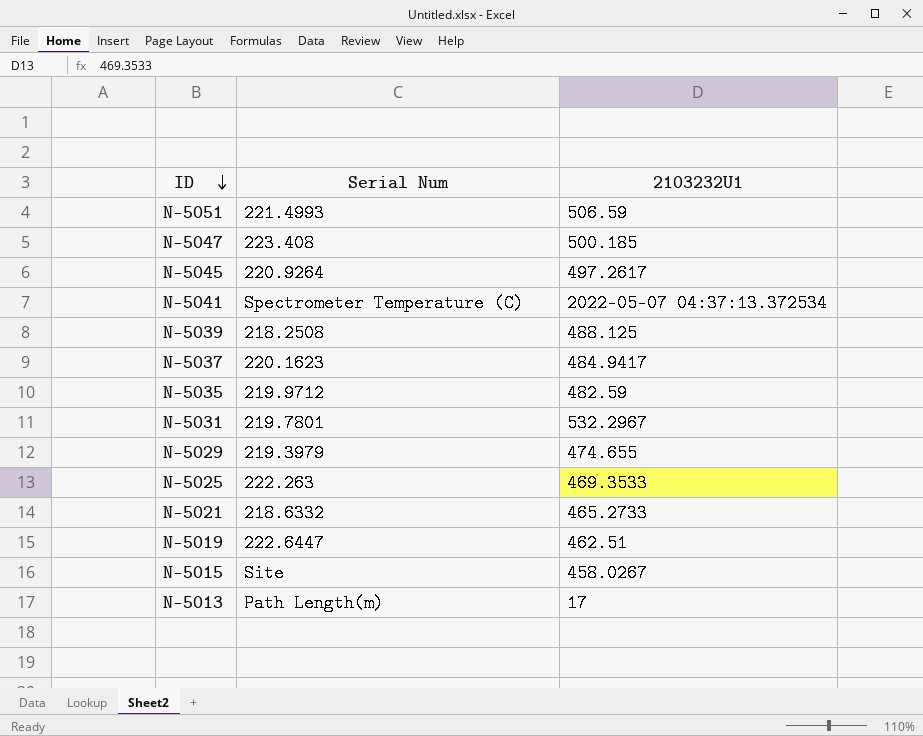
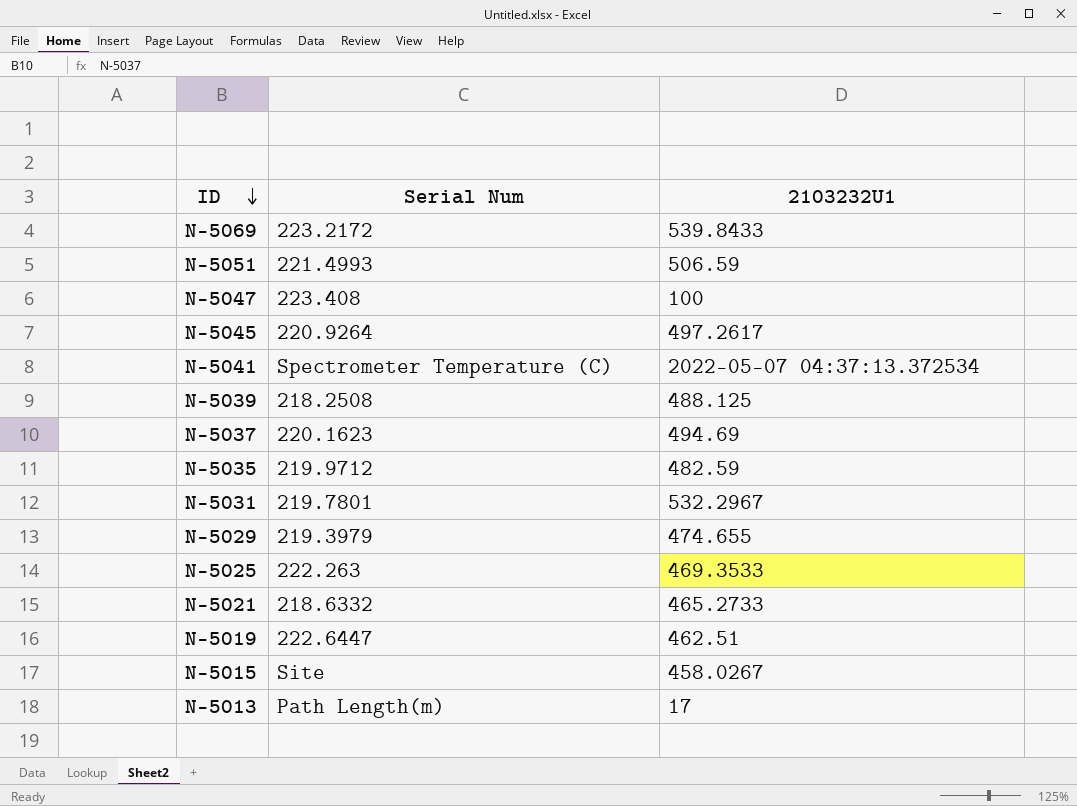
row N-5069: none -> 223.2172 | 539.8433
N-5047 | 2103232U1: 500.185 -> 100
N-5037 | 2103232U1: 484.9417 -> 494.69

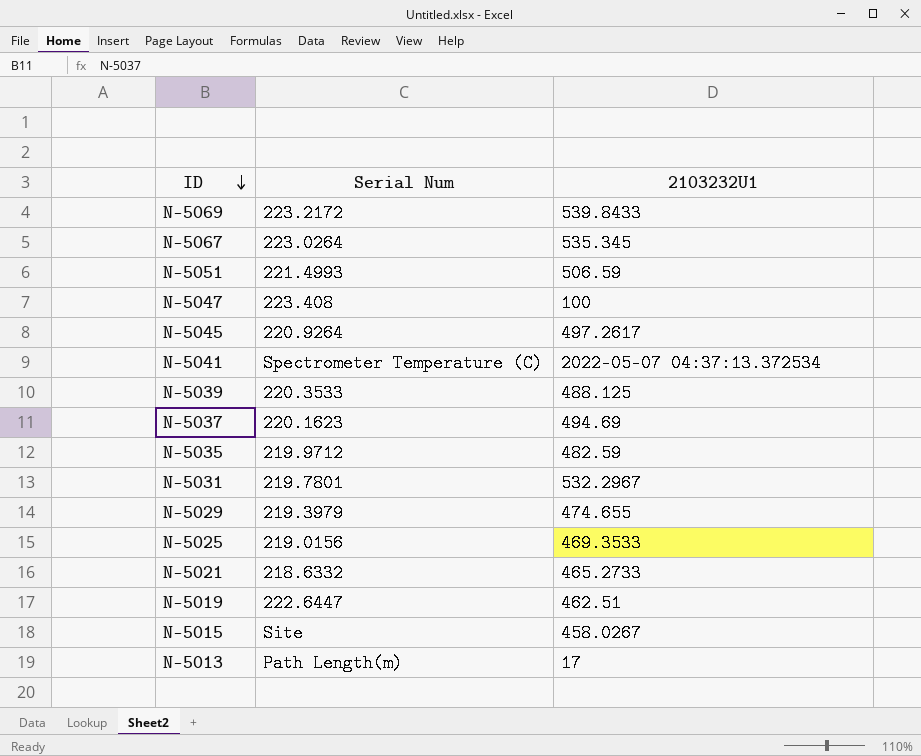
row N-5067: none -> 223.0264 | 535.345
N-5039 | Serial Num: 218.2508 -> 220.3533
N-5025 | Serial Num: 222.263 -> 219.0156

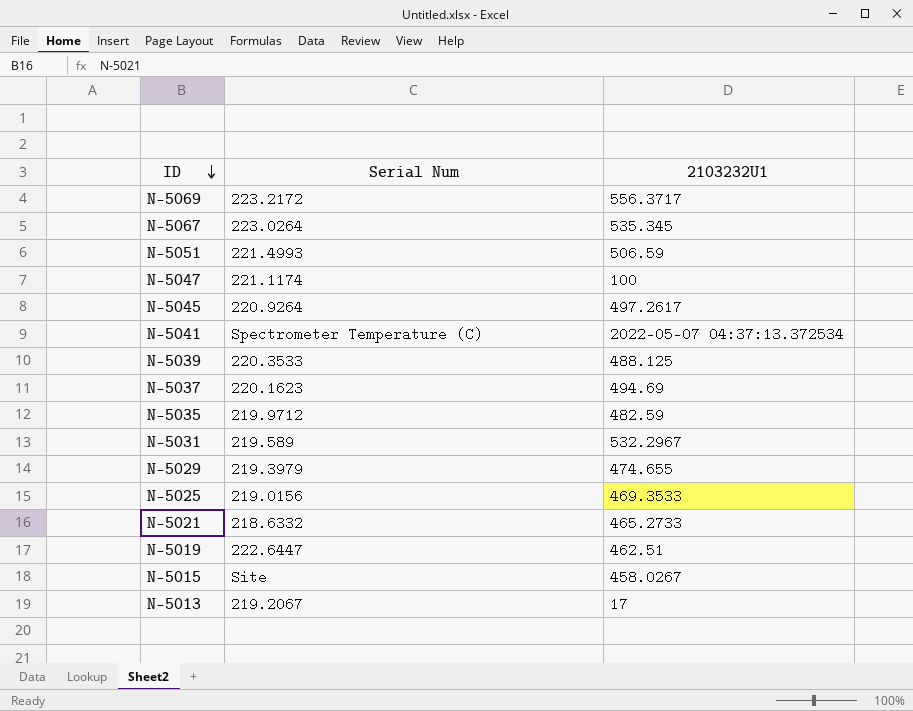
N-5069 | 2103232U1: 539.8433 -> 556.3717
N-5047 | Serial Num: 223.408 -> 221.1174
N-5031 | Serial Num: 219.7801 -> 219.589
N-5013 | Serial Num: Path Length(m) -> 219.2067

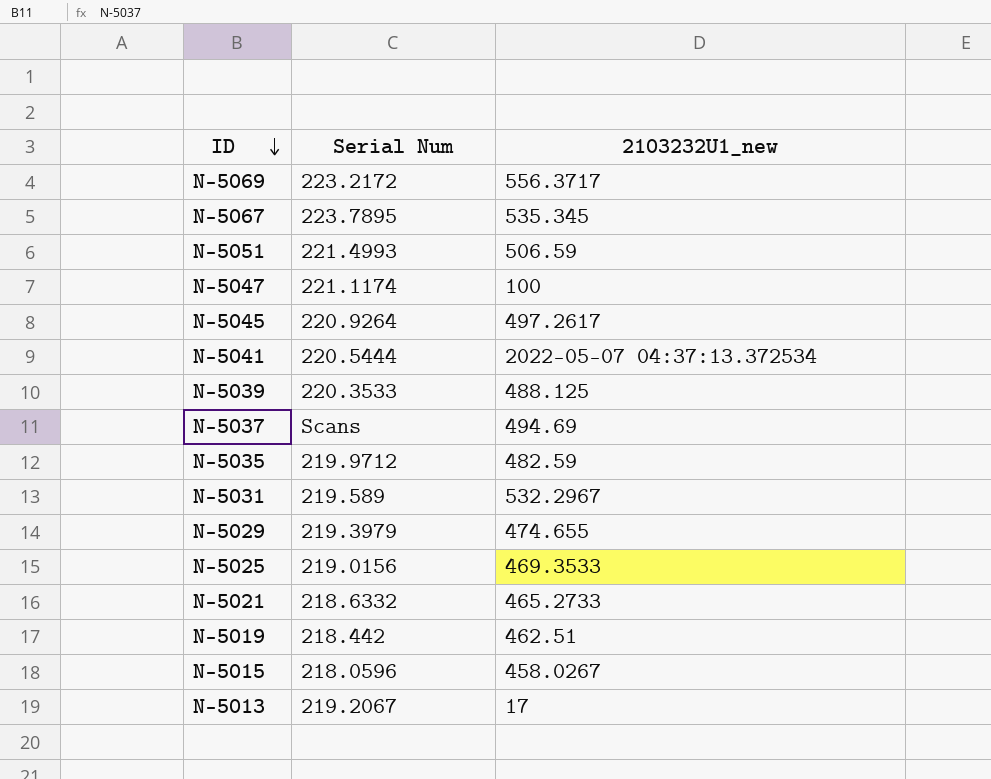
column name: 2103232U1 -> 2103232U1_new
N-5067 | Serial Num: 223.0264 -> 223.7895
N-5041 | Serial Num: Spectrometer Temperature (C) -> 220.5444
N-5037 | Serial Num: 220.1623 -> Scans
N-5019 | Serial Num: 222.6447 -> 218.442
N-5015 | Serial Num: Site -> 218.0596

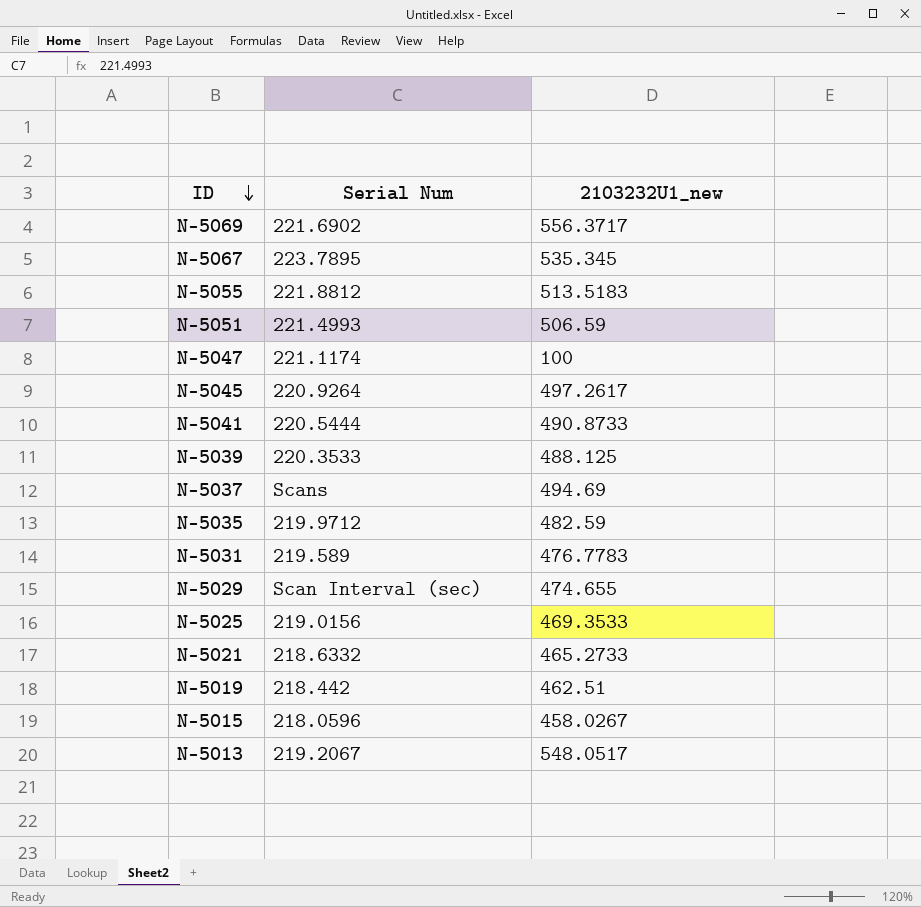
N-5069 | Serial Num: 223.2172 -> 221.6902
row N-5055: none -> 221.8812 | 513.5183
N-5041 | 2103232U1_new: 2022-05-07 04:37:13.372534 -> 490.8733
N-5031 | 2103232U1_new: 532.2967 -> 476.7783
N-5029 | Serial Num: 219.3979 -> Scan Interval (sec)
N-5013 | 2103232U1_new: 17 -> 548.0517

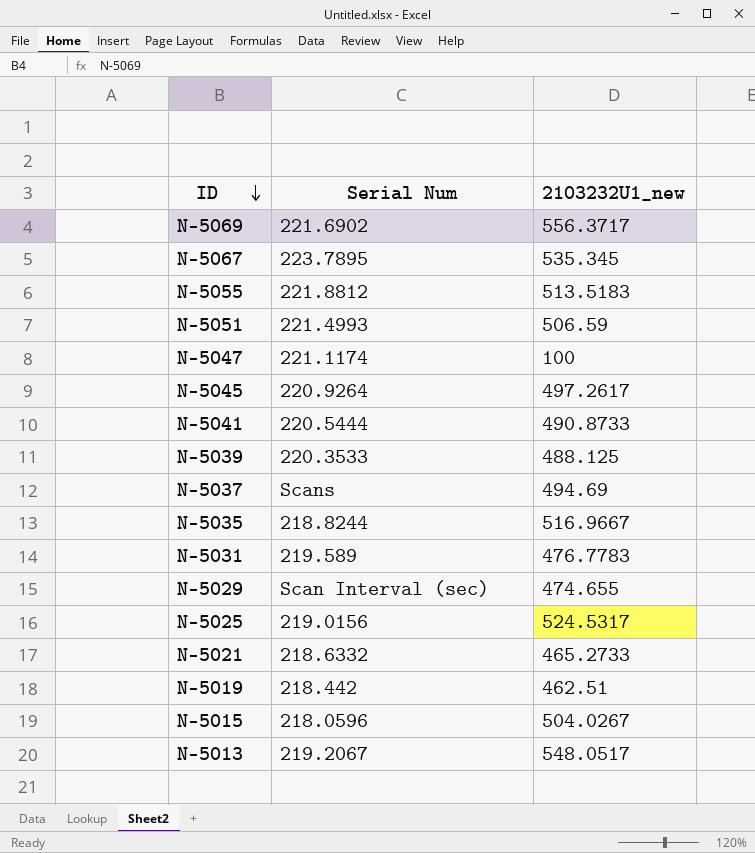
N-5035 | Serial Num: 219.9712 -> 218.8244
N-5035 | 2103232U1_new: 482.59 -> 516.9667
N-5025 | 2103232U1_new: 469.3533 -> 524.5317
N-5015 | 2103232U1_new: 458.0267 -> 504.0267

